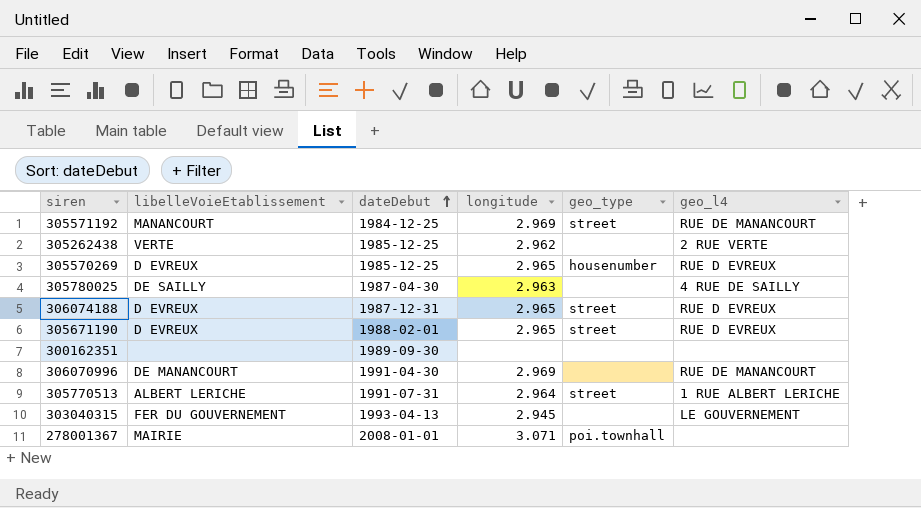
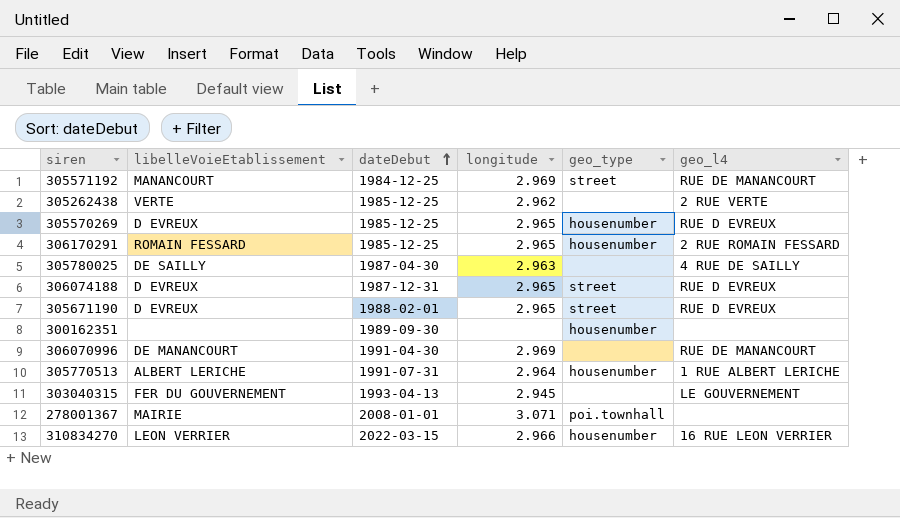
row 306170291: none -> ROMAIN FESSARD | 1985-12-25 | 2.965 | housenumber | 2 RUE ROMAIN FESSARD
300162351 | geo_type: none -> housenumber
305770513 | geo_type: street -> housenumber
row 310834270: none -> LEON VERRIER | 2022-03-15 | 2.966 | housenumber | 16 RUE LEON VERRIER

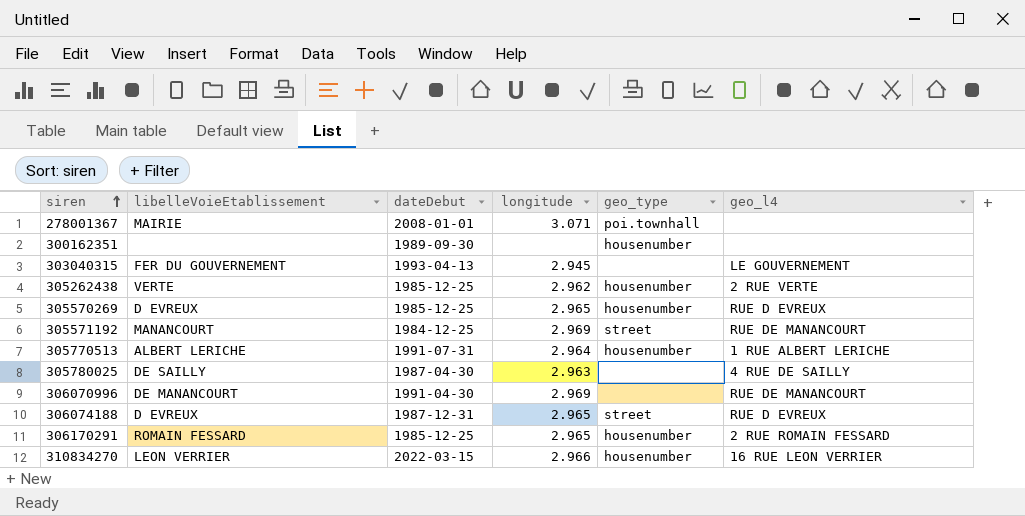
row order: dateDebut ascending -> siren ascending
row 305671190: D EVREUX | 1988-02-01 | 2.965 | street | RUE D EVREUX -> none
305262438 | geo_type: none -> housenumber

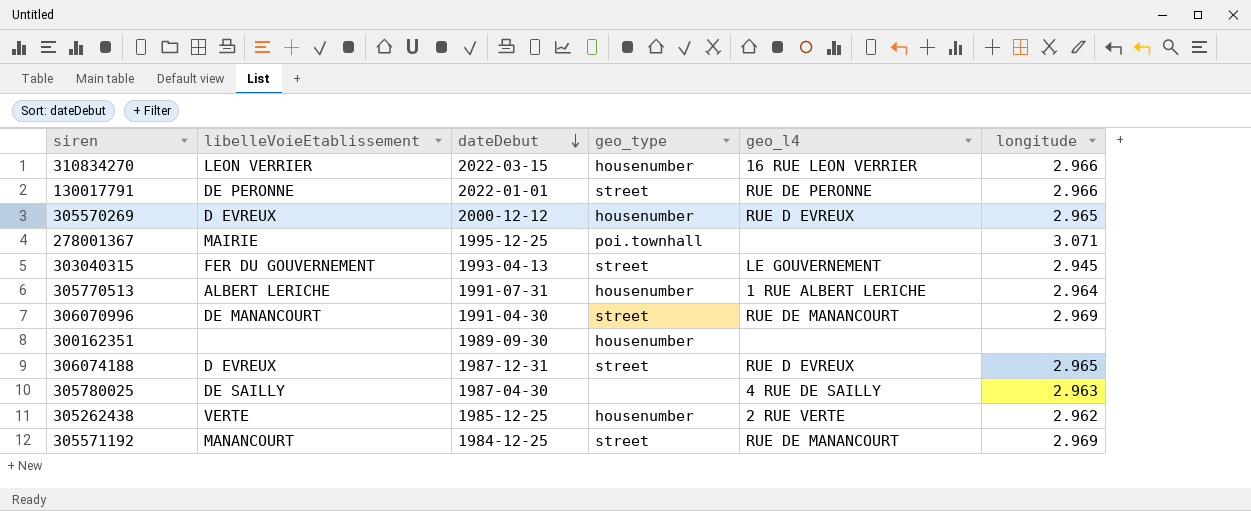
row order: siren ascending -> dateDebut descending
column longitude | position: 4 -> 6
row 306170291: ROMAIN FESSARD | 1985-12-25 | 2.965 | housenumber | 2 RUE ROMAIN FESSARD -> none
row 130017791: none -> DE PERONNE | 2022-01-01 | street | RUE DE PERONNE | 2.966
305570269 | dateDebut: 1985-12-25 -> 2000-12-12
278001367 | dateDebut: 2008-01-01 -> 1995-12-25
303040315 | geo_type: none -> street
306070996 | geo_type: none -> street

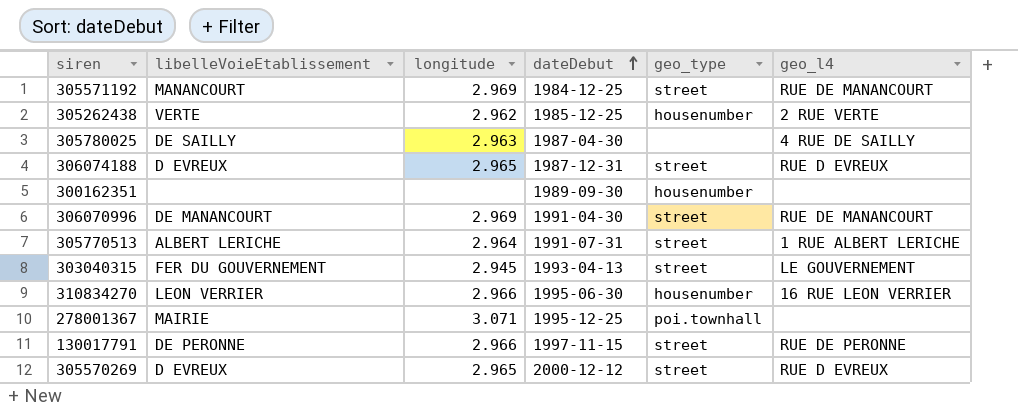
row order: dateDebut descending -> dateDebut ascending
column longitude | position: 6 -> 3
305770513 | geo_type: housenumber -> street
310834270 | dateDebut: 2022-03-15 -> 1995-06-30
130017791 | dateDebut: 2022-01-01 -> 1997-11-15
305570269 | geo_type: housenumber -> street

